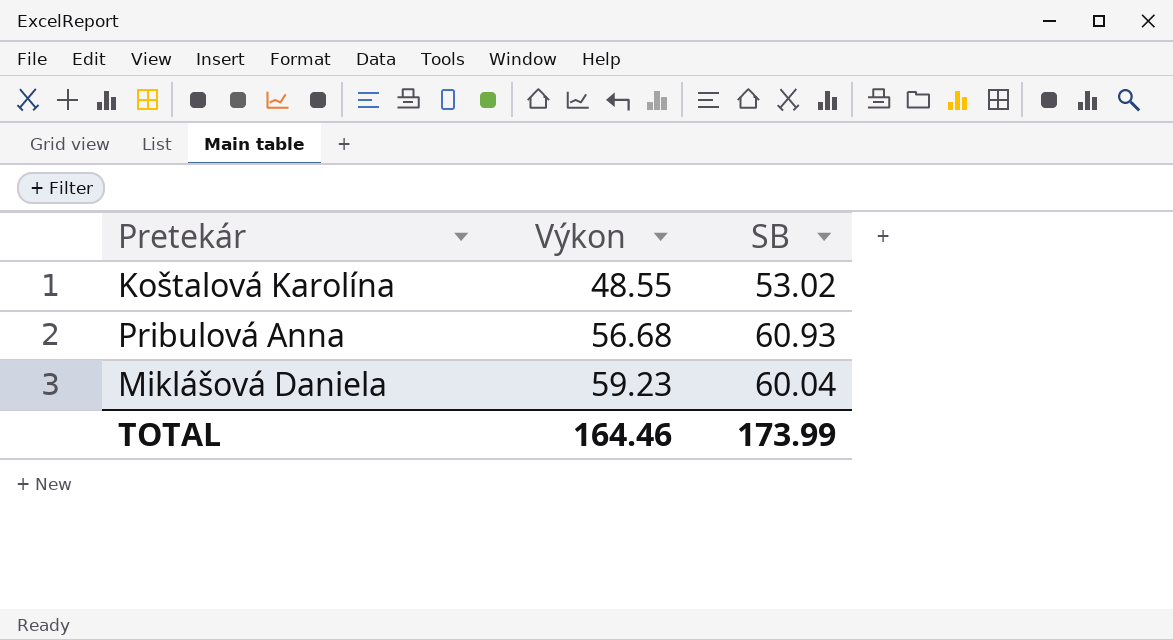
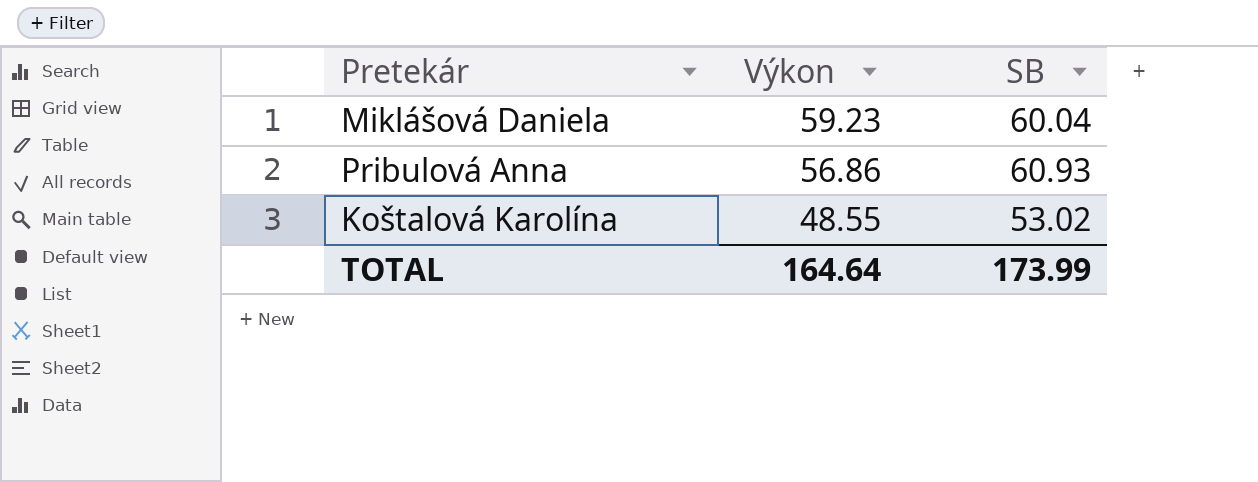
row order: Výkon ascending -> Výkon descending
Pribulová Anna | Výkon: 56.68 -> 56.86
TOTAL | Výkon: 164.46 -> 164.64

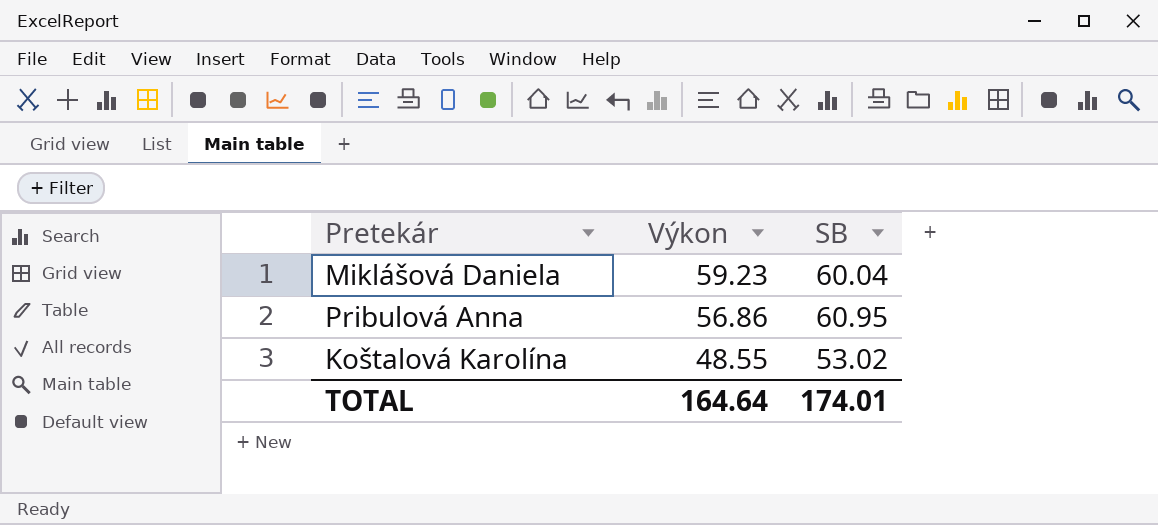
Pribulová Anna | SB: 60.93 -> 60.95
TOTAL | SB: 173.99 -> 174.01

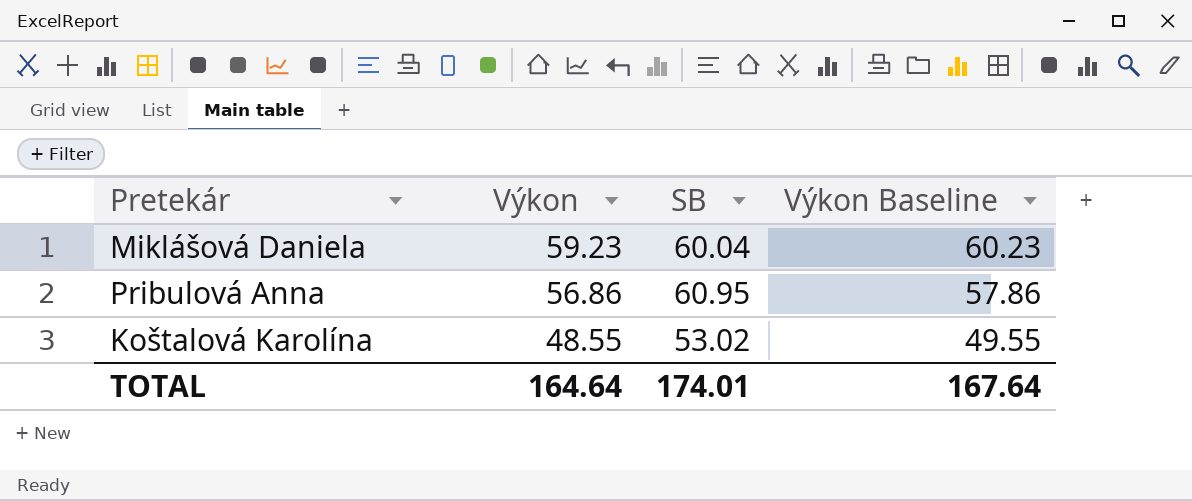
column Výkon Baseline | formula: none -> [Výkon] + 1

